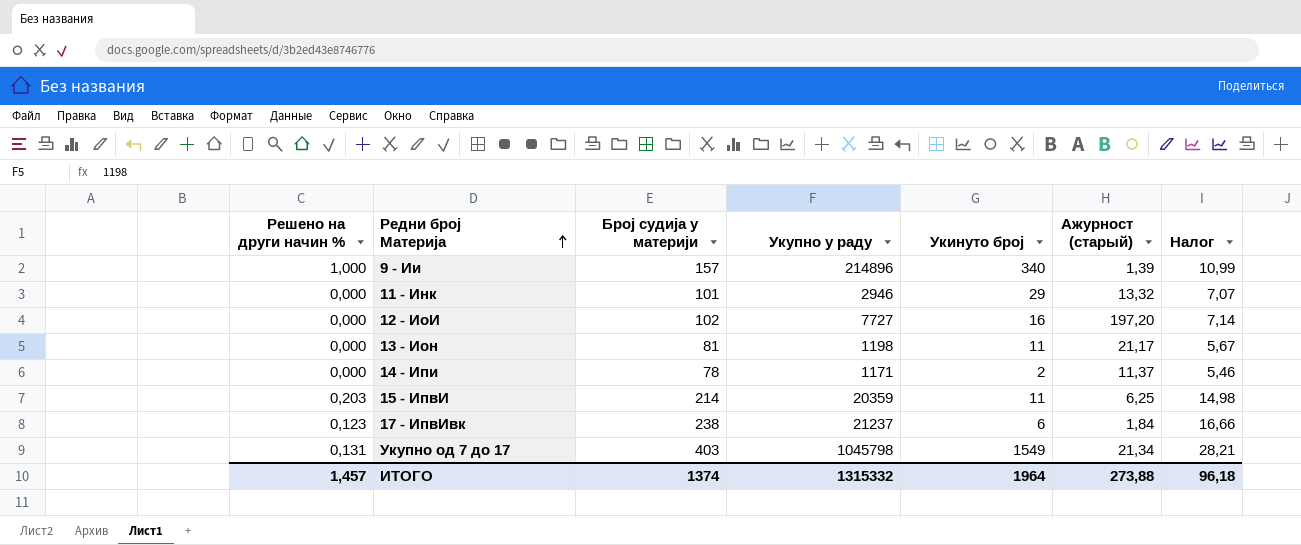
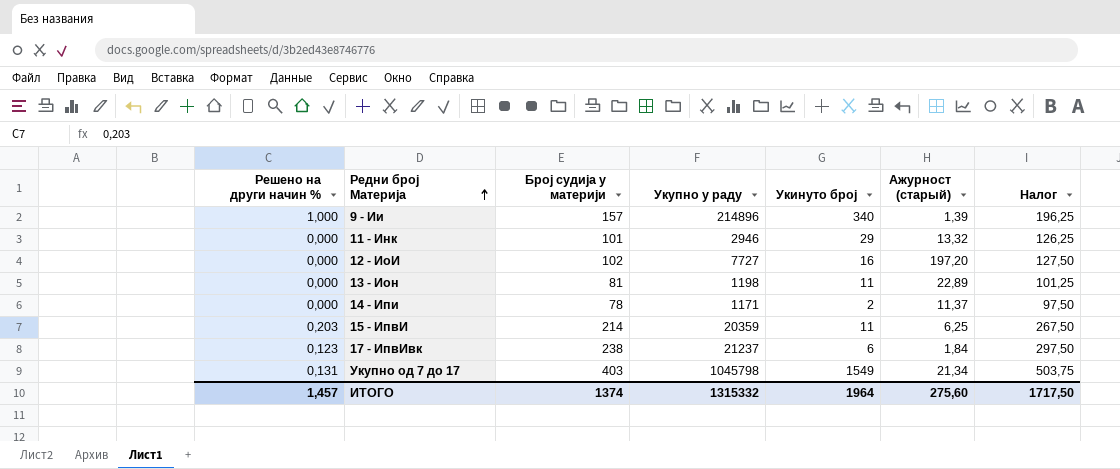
column Налог | formula: [Број судија у материји] * 0,07 -> [Број судија у материји] * 1,25
13 - Ион | Ажурност (старый): 21,17 -> 22,89
ИТОГО | Ажурност (старый): 273,88 -> 275,60
ИТОГО | Налог: 96,18 -> 1717,50

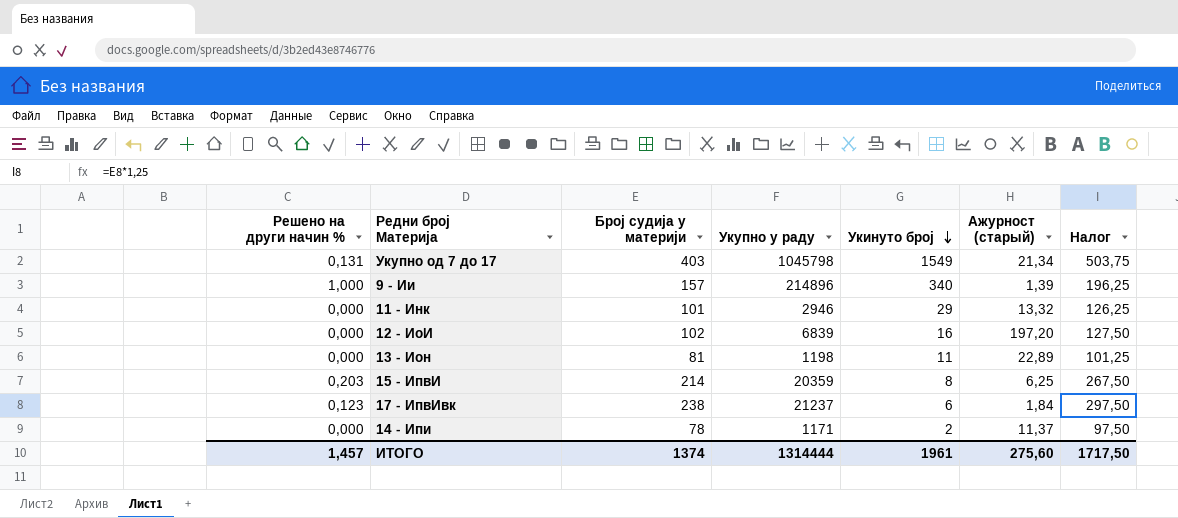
row order: Редни број Материја ascending -> Укинуто број descending
12 - ИоИ | Укупно у раду: 7727 -> 6839
15 - ИпвИ | Укинуто број: 11 -> 8
ИТОГО | Укупно у раду: 1315332 -> 1314444
ИТОГО | Укинуто број: 1964 -> 1961

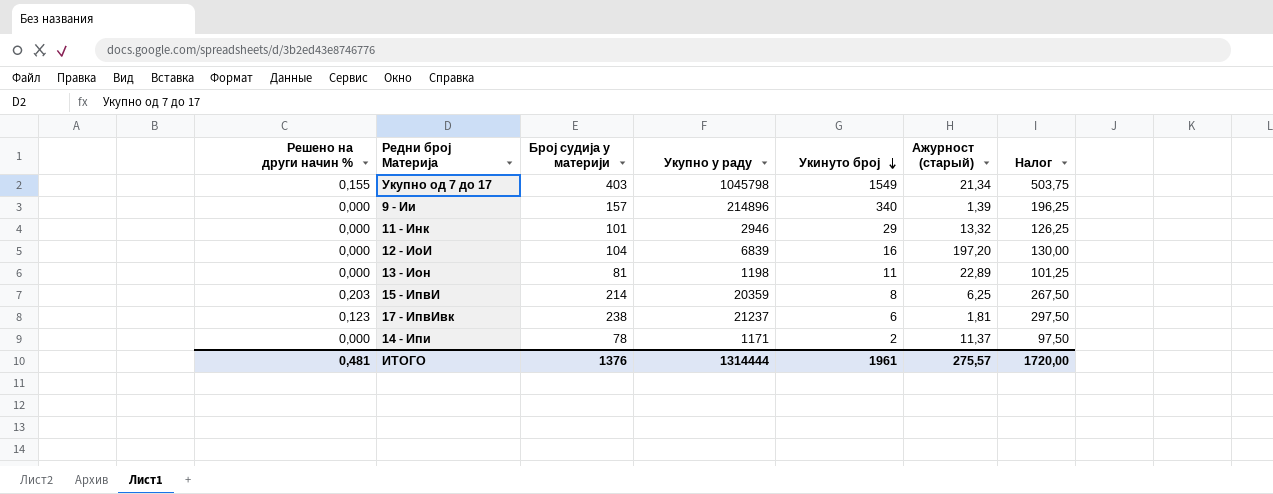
Укупно од 7 до 17 | Решено на други начин %: 0,131 -> 0,155
9 - Ии | Решено на други начин %: 1,000 -> 0,000
12 - ИоИ | Број судија у материји: 102 -> 104
12 - ИоИ | Налог: 127,50 -> 130,00
17 - ИпвИвк | Ажурност (старый): 1,84 -> 1,81
ИТОГО | Решено на други начин %: 1,457 -> 0,481
ИТОГО | Број судија у материји: 1374 -> 1376
ИТОГО | Ажурност (старый): 275,60 -> 275,57
ИТОГО | Налог: 1717,50 -> 1720,00

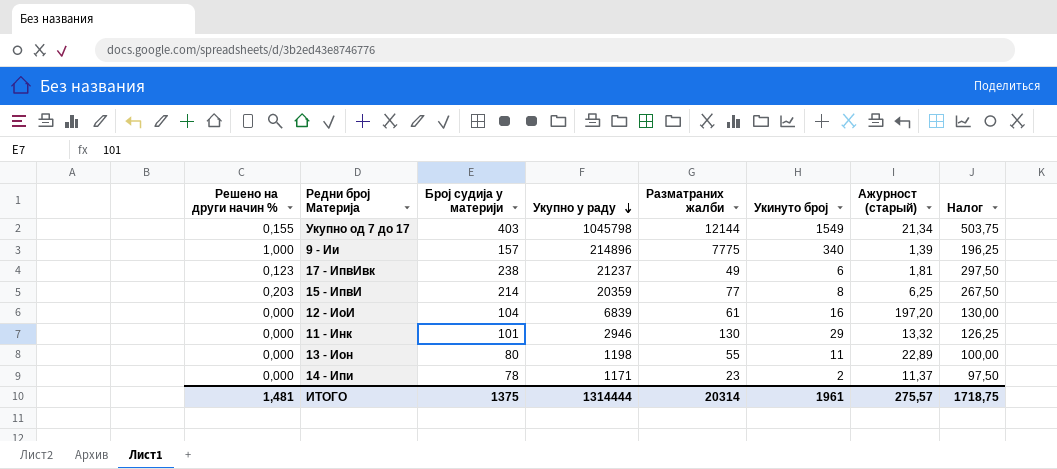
row order: Укинуто број descending -> Укупно у раду descending
column Разматраних жалби | position: none -> 5
9 - Ии | Решено на други начин %: 0,000 -> 1,000
13 - Ион | Број судија у материји: 81 -> 80
13 - Ион | Налог: 101,25 -> 100,00
ИТОГО | Решено на други начин %: 0,481 -> 1,481
ИТОГО | Број судија у материји: 1376 -> 1375
ИТОГО | Налог: 1720,00 -> 1718,75

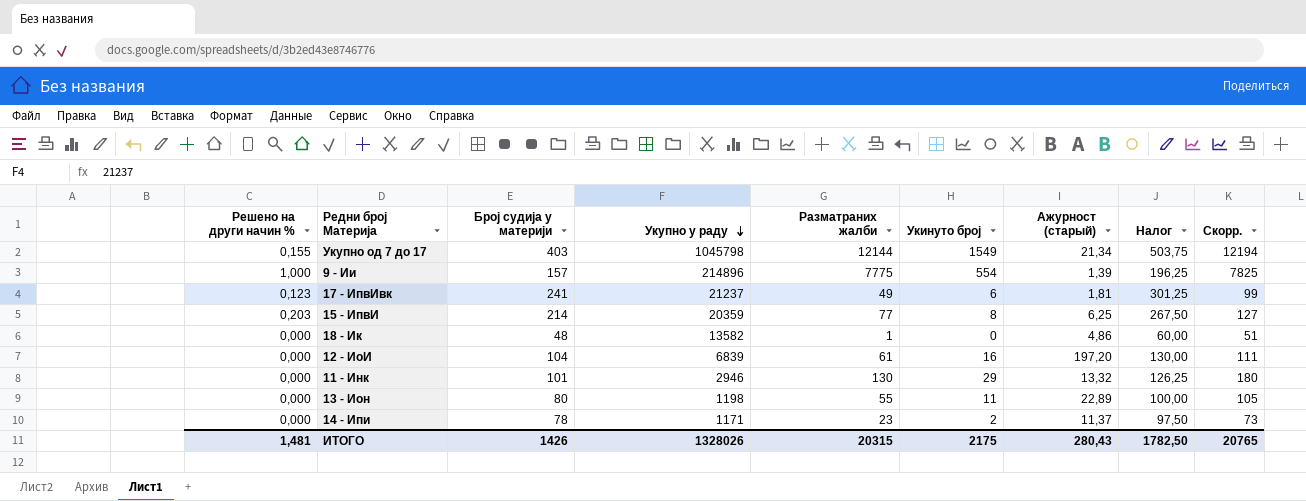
column Скорр. | formula: none -> [Разматраних жалби] + 50
9 - Ии | Укинуто број: 340 -> 554
17 - ИпвИвк | Број судија у материји: 238 -> 241
17 - ИпвИвк | Налог: 297,50 -> 301,25
row 18 - Ик: none -> 0,000 | 48 | 13582 | 1 | 0 | 4,86 | 60,00 | 51
ИТОГО | Број судија у материји: 1375 -> 1426
ИТОГО | Укупно у раду: 1314444 -> 1328026
ИТОГО | Разматраних жалби: 20314 -> 20315
ИТОГО | Укинуто број: 1961 -> 2175
ИТОГО | Ажурност (старый): 275,57 -> 280,43
ИТОГО | Налог: 1718,75 -> 1782,50

